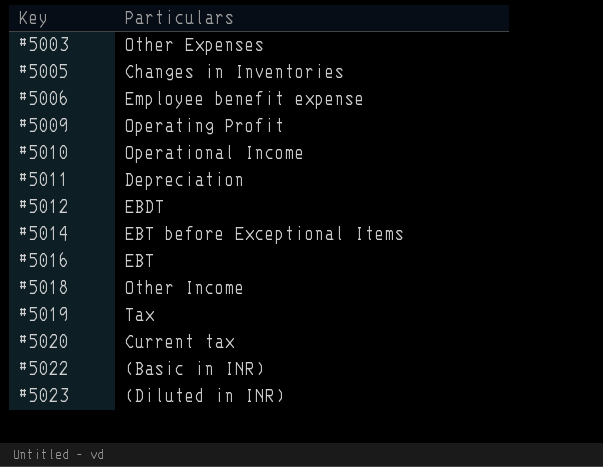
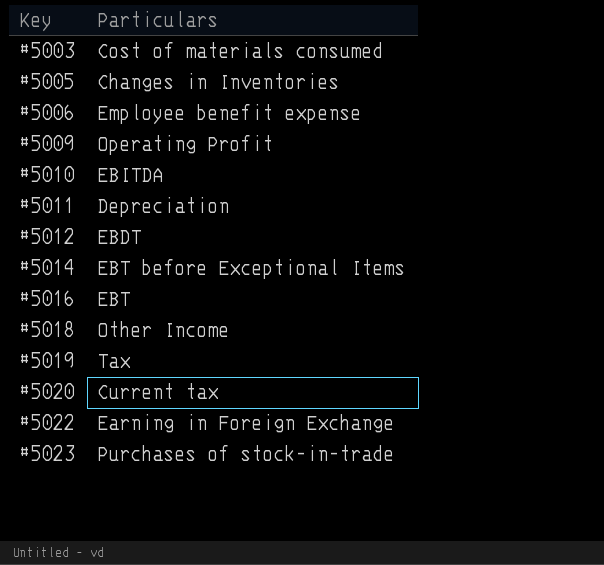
#5003 | Particulars: Other Expenses -> Cost of materials consumed
#5010 | Particulars: Operational Income -> EBITDA
#5022 | Particulars: (Basic in INR) -> Earning in Foreign Exchange
#5023 | Particulars: (Diluted in INR) -> Purchases of stock-in-trade

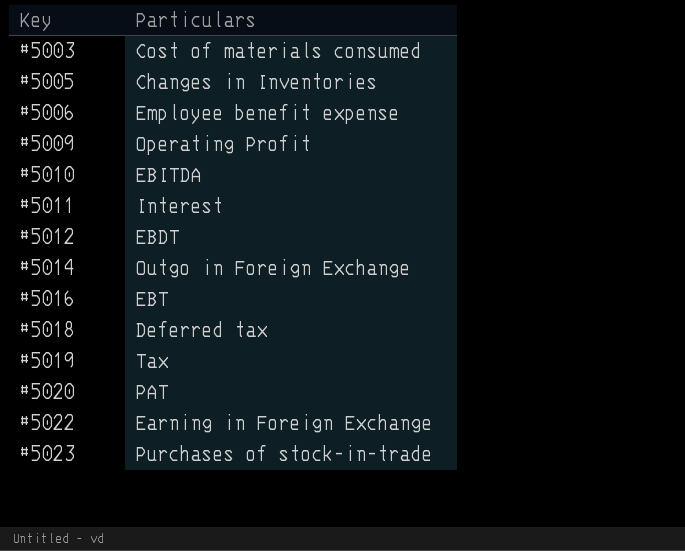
#5011 | Particulars: Depreciation -> Interest
#5014 | Particulars: EBT before Exceptional Items -> Outgo in Foreign Exchange
#5018 | Particulars: Other Income -> Deferred tax
#5020 | Particulars: Current tax -> PAT

